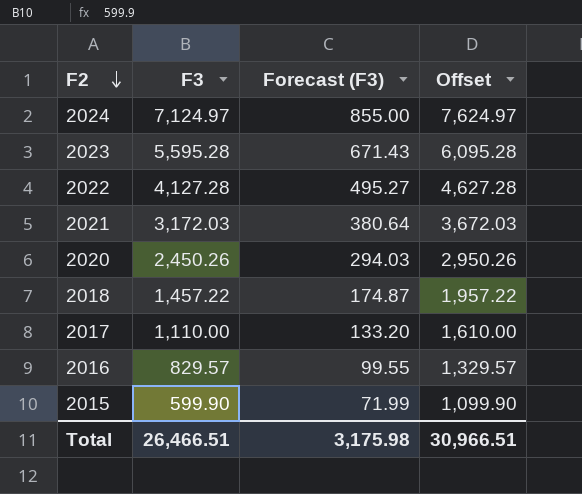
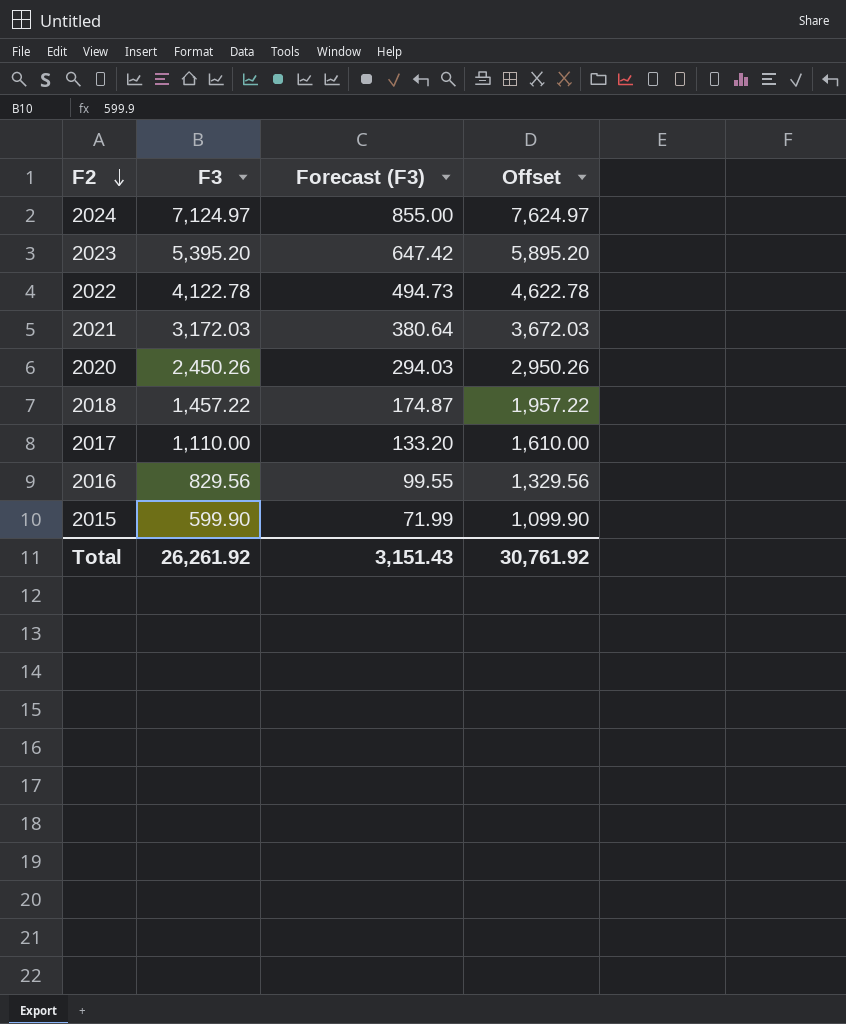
2023 | F3: 5,595.28 -> 5,395.20
2023 | Forecast (F3): 671.43 -> 647.42
2023 | Offset: 6,095.28 -> 5,895.20
2022 | F3: 4,127.28 -> 4,122.78
2022 | Forecast (F3): 495.27 -> 494.73
2022 | Offset: 4,627.28 -> 4,622.78
2016 | F3: 829.57 -> 829.56
2016 | Offset: 1,329.57 -> 1,329.56
Total | F3: 26,466.51 -> 26,261.92
Total | Forecast (F3): 3,175.98 -> 3,151.43
Total | Offset: 30,966.51 -> 30,761.92

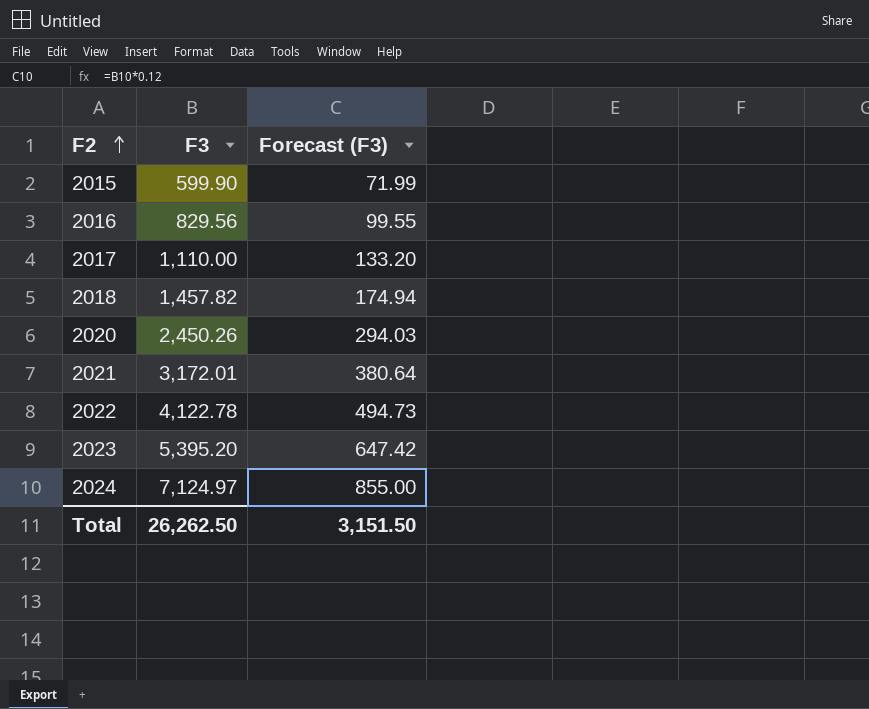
row order: F2 descending -> F2 ascending
column Offset | formula: [F3] + 500 -> none
2018 | F3: 1,457.22 -> 1,457.82
2018 | Forecast (F3): 174.87 -> 174.94
2021 | F3: 3,172.03 -> 3,172.01
Total | F3: 26,261.92 -> 26,262.50
Total | Forecast (F3): 3,151.43 -> 3,151.50

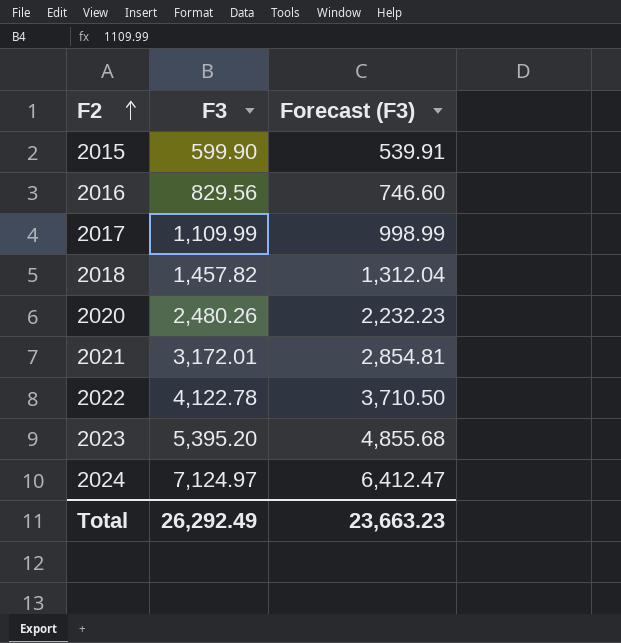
column Forecast (F3) | formula: [F3] * 0.12 -> [F3] * 0.9
2017 | F3: 1,110.00 -> 1,109.99
2020 | F3: 2,450.26 -> 2,480.26
Total | F3: 26,262.50 -> 26,292.49
Total | Forecast (F3): 3,151.50 -> 23,663.23

